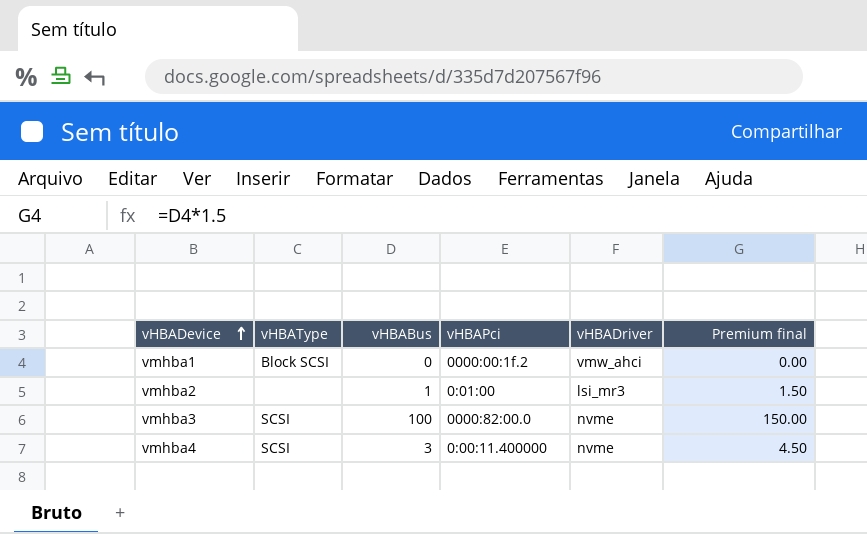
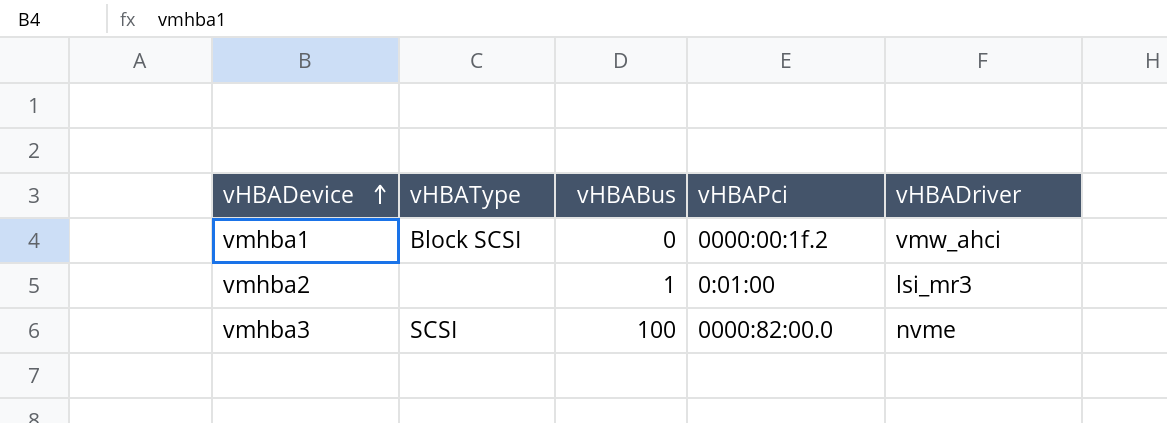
column Premium final | formula: [vHBABus] * 1.5 -> none
row vmhba4: SCSI | 3 | 0:00:11.400000 | nvme | 4.50 -> none

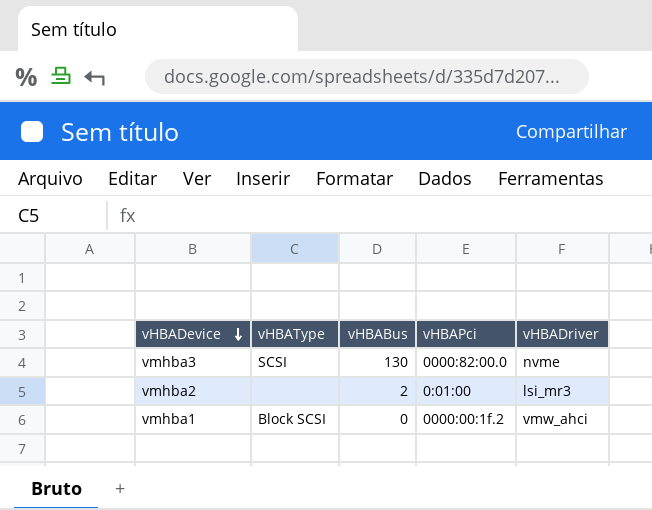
row order: vHBADevice ascending -> vHBADevice descending
vmhba3 | vHBABus: 100 -> 130
vmhba2 | vHBABus: 1 -> 2

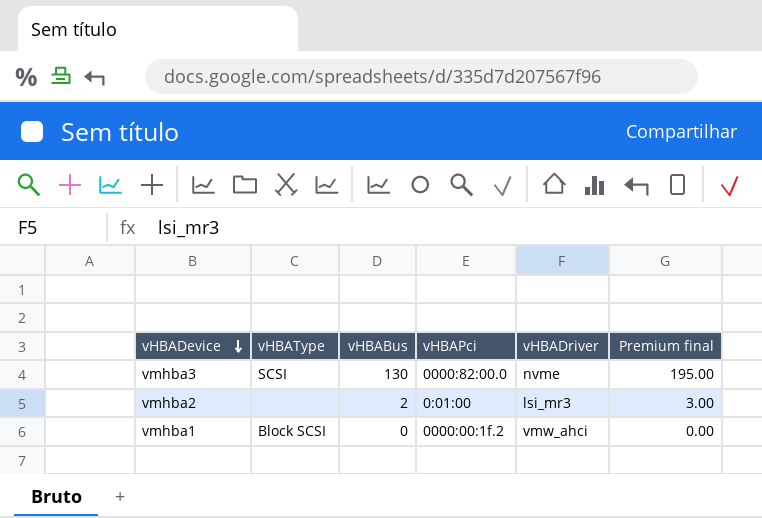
column Premium final | formula: none -> [vHBABus] * 1.5

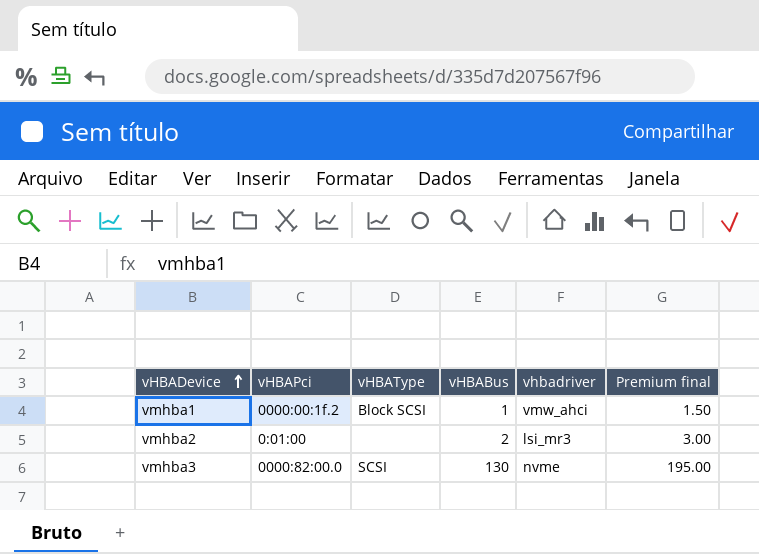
row order: vHBADevice descending -> vHBADevice ascending
column vHBAPci | position: 4 -> 2
column name: vHBADriver -> vhbadriver
vmhba1 | vHBABus: 0 -> 1
vmhba1 | Premium final: 0.00 -> 1.50

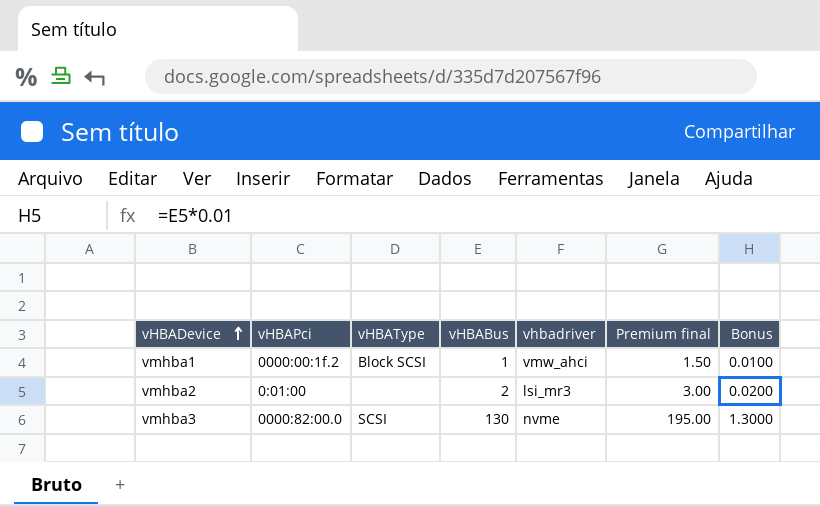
column Bonus | formula: none -> [vHBABus] * 0.01

